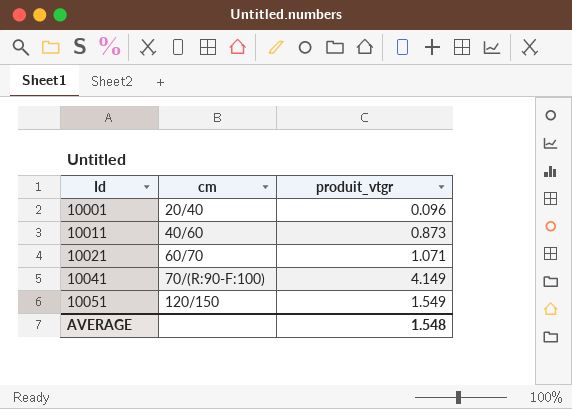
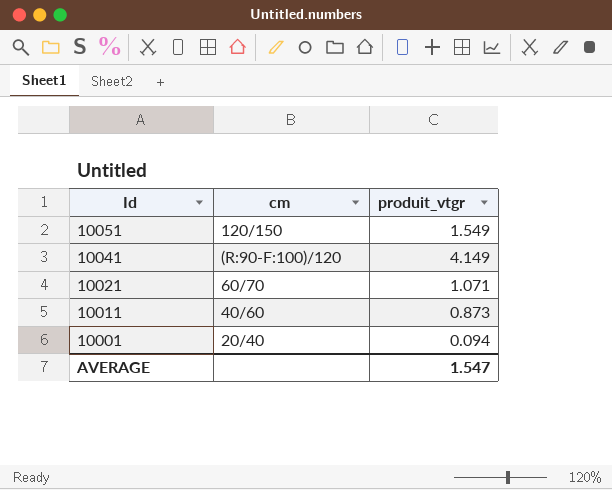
row order: Id ascending -> Id descending
10041 | cm: 70/(R:90-F:100) -> (R:90-F:100)/120
10001 | produit_vtgr: 0.096 -> 0.094
AVERAGE | produit_vtgr: 1.548 -> 1.547

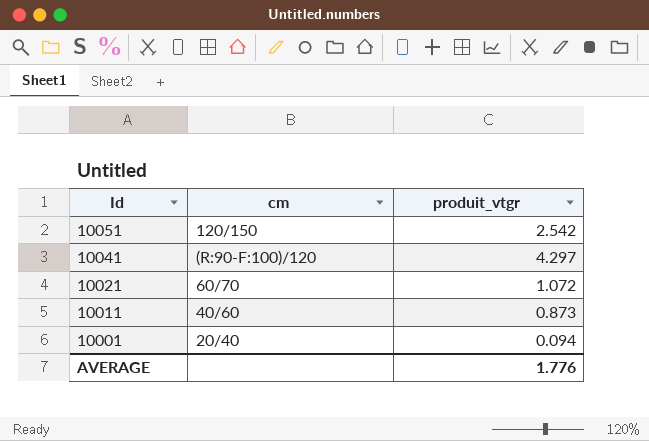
10051 | produit_vtgr: 1.549 -> 2.542
10041 | produit_vtgr: 4.149 -> 4.297
10021 | produit_vtgr: 1.071 -> 1.072
AVERAGE | produit_vtgr: 1.547 -> 1.776

